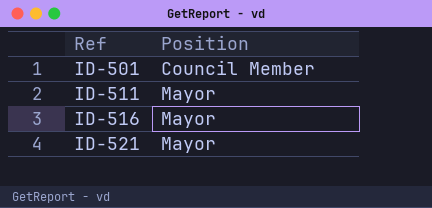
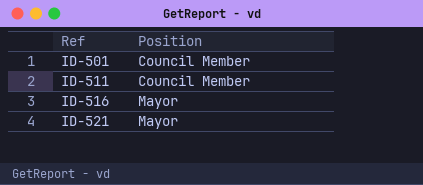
ID-511 | Position: Mayor -> Council Member

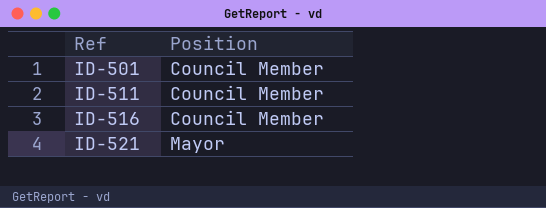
ID-516 | Position: Mayor -> Council Member

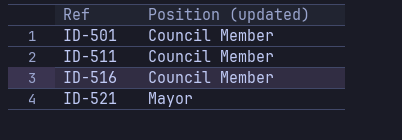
column name: Position -> Position (updated)

